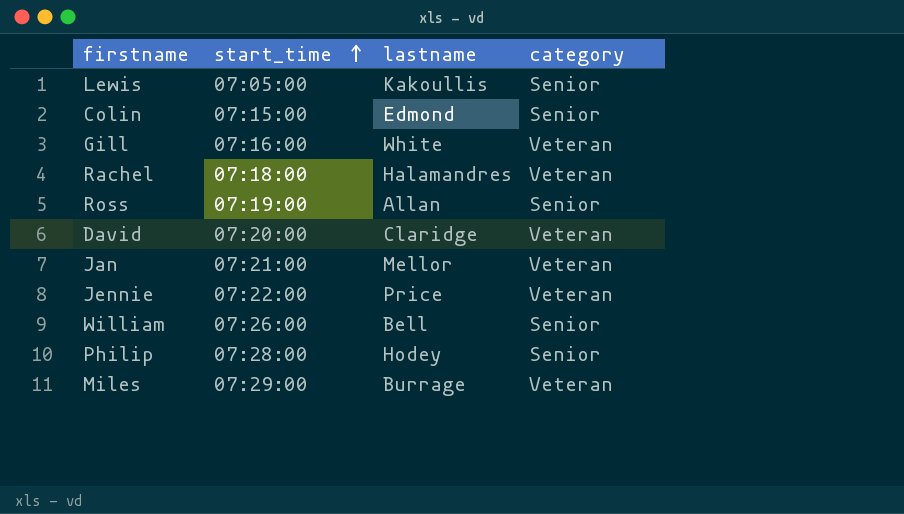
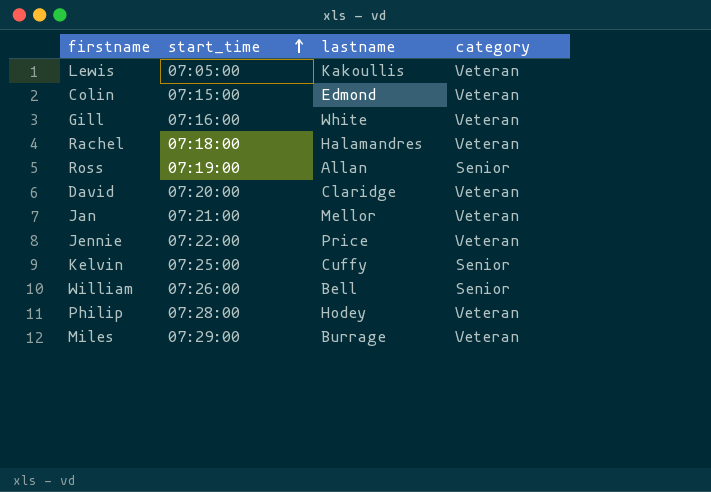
Lewis | category: Senior -> Veteran
Colin | category: Senior -> Veteran
row Kelvin: none -> 07:25:00 | Cuffy | Senior
Philip | category: Senior -> Veteran

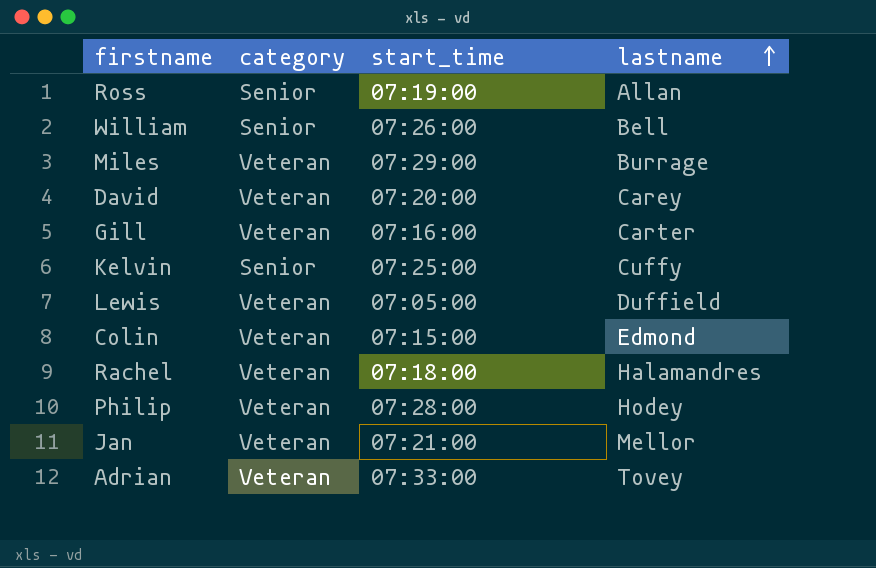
row order: start_time ascending -> lastname ascending
column category | position: 4 -> 2
row Jennie: 07:22:00 | Price | Veteran -> none
David | lastname: Claridge -> Carey
Gill | lastname: White -> Carter
Lewis | lastname: Kakoullis -> Duffield
row Adrian: none -> Veteran | 07:33:00 | Tovey

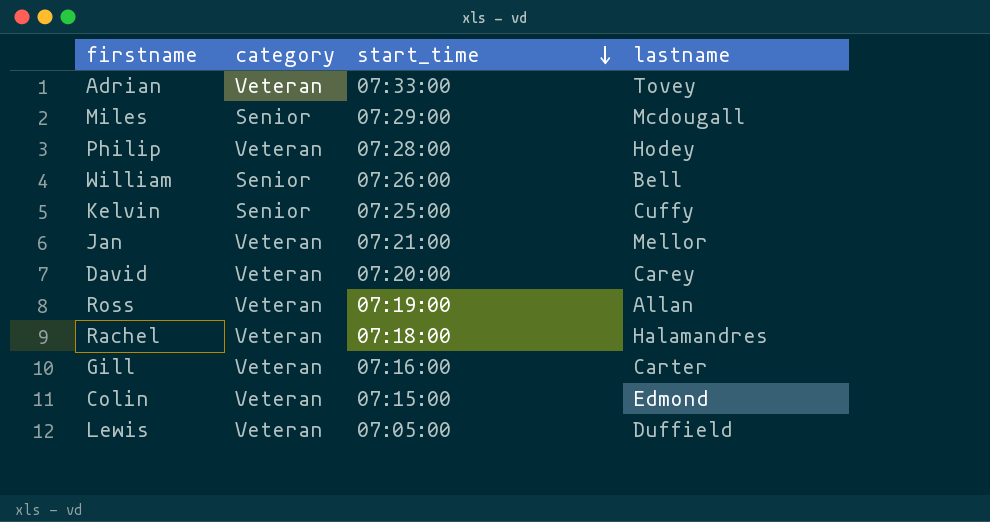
row order: lastname ascending -> start_time descending
Miles | category: Veteran -> Senior
Miles | lastname: Burrage -> Mcdougall
Ross | category: Senior -> Veteran

